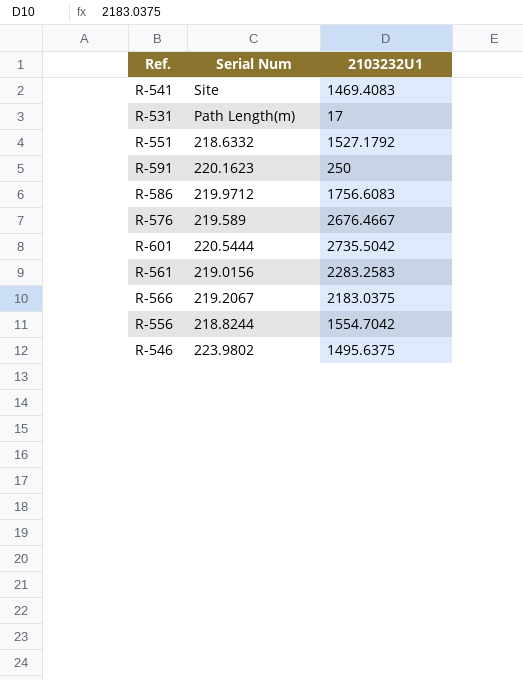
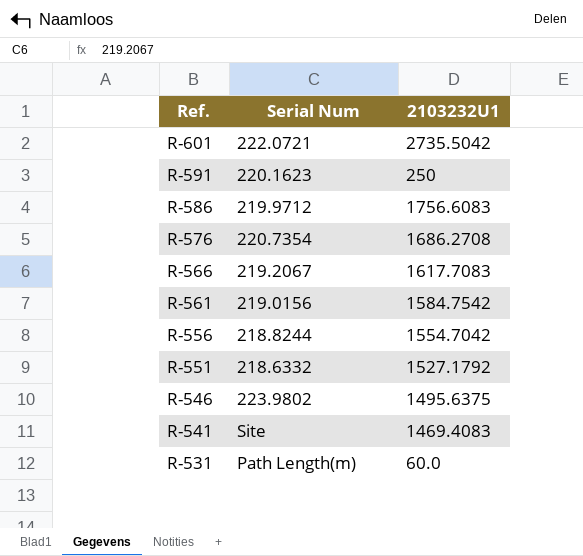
row order: none -> Ref. descending
R-601 | Serial Num: 220.5444 -> 222.0721
R-576 | Serial Num: 219.589 -> 220.7354
R-576 | 2103232U1: 2676.4667 -> 1686.2708
R-566 | 2103232U1: 2183.0375 -> 1617.7083
R-561 | 2103232U1: 2283.2583 -> 1584.7542
R-531 | 2103232U1: 17 -> 60.0

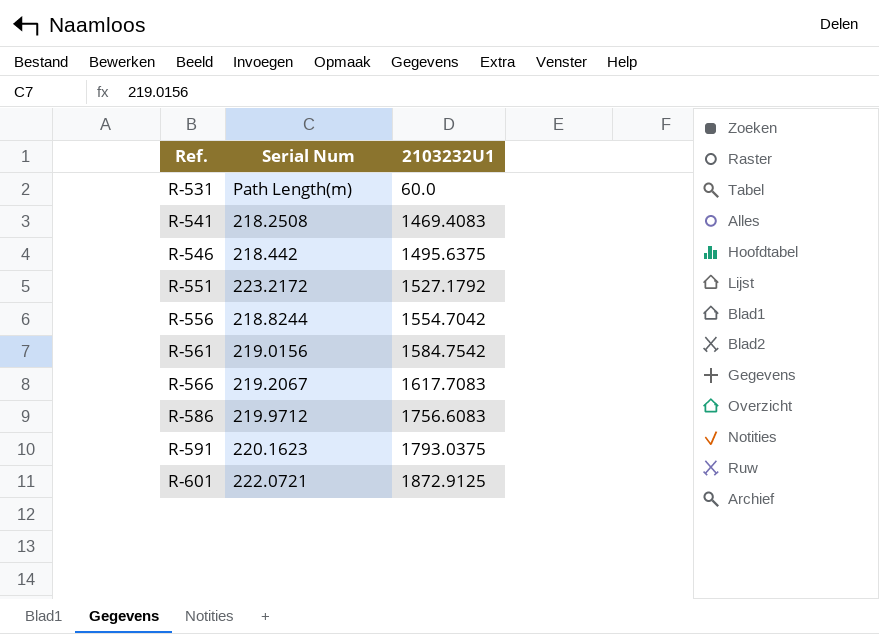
row order: Ref. descending -> Ref. ascending
row R-576: 220.7354 | 1686.2708 -> none
R-541 | Serial Num: Site -> 218.2508
R-546 | Serial Num: 223.9802 -> 218.442
R-551 | Serial Num: 218.6332 -> 223.2172
R-591 | 2103232U1: 250 -> 1793.0375
R-601 | 2103232U1: 2735.5042 -> 1872.9125

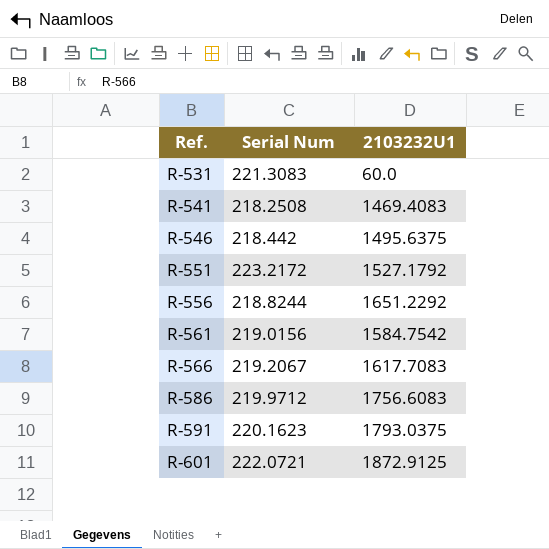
R-531 | Serial Num: Path Length(m) -> 221.3083
R-556 | 2103232U1: 1554.7042 -> 1651.2292

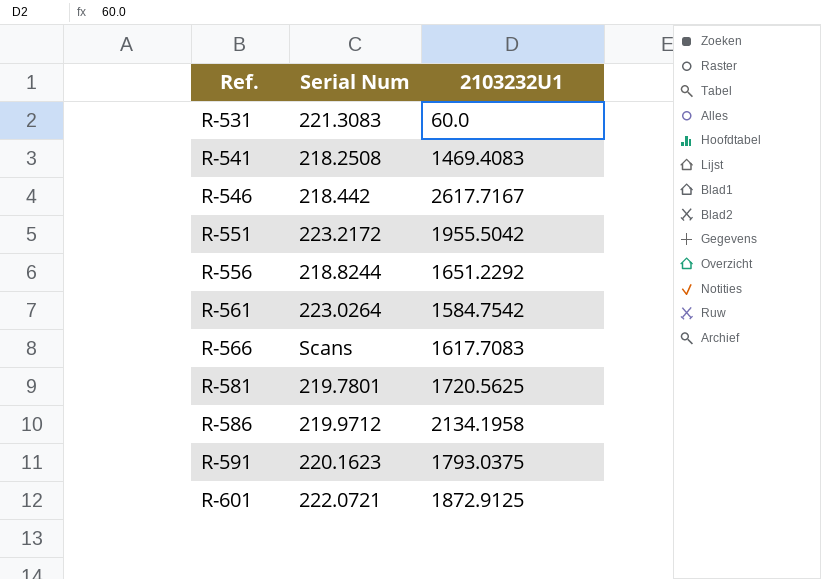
R-546 | 2103232U1: 1495.6375 -> 2617.7167
R-551 | 2103232U1: 1527.1792 -> 1955.5042
R-561 | Serial Num: 219.0156 -> 223.0264
R-566 | Serial Num: 219.2067 -> Scans
row R-581: none -> 219.7801 | 1720.5625
R-586 | 2103232U1: 1756.6083 -> 2134.1958

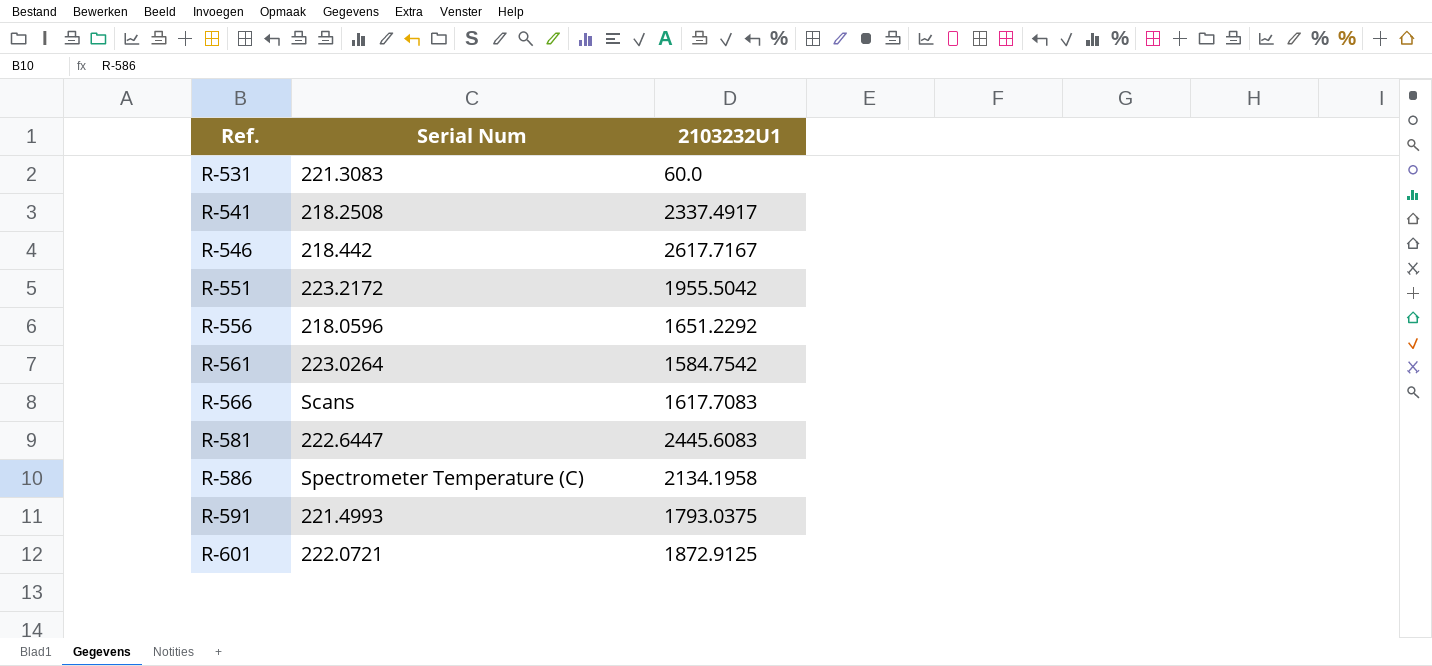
R-541 | 2103232U1: 1469.4083 -> 2337.4917
R-556 | Serial Num: 218.8244 -> 218.0596
R-581 | Serial Num: 219.7801 -> 222.6447
R-581 | 2103232U1: 1720.5625 -> 2445.6083
R-586 | Serial Num: 219.9712 -> Spectrometer Temperature (C)
R-591 | Serial Num: 220.1623 -> 221.4993

